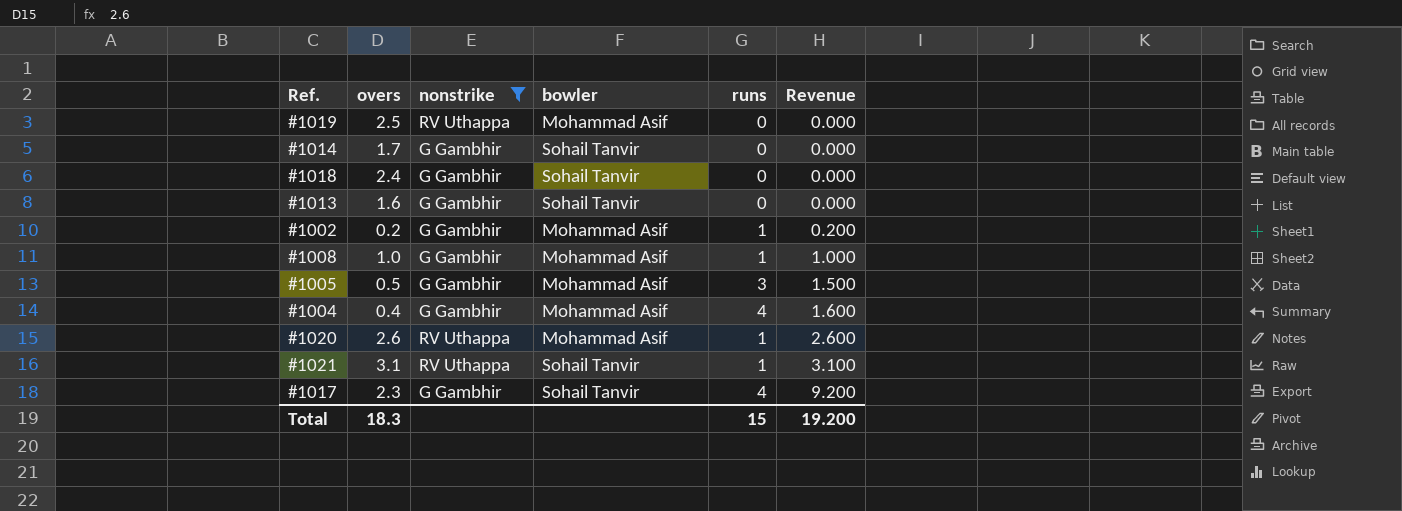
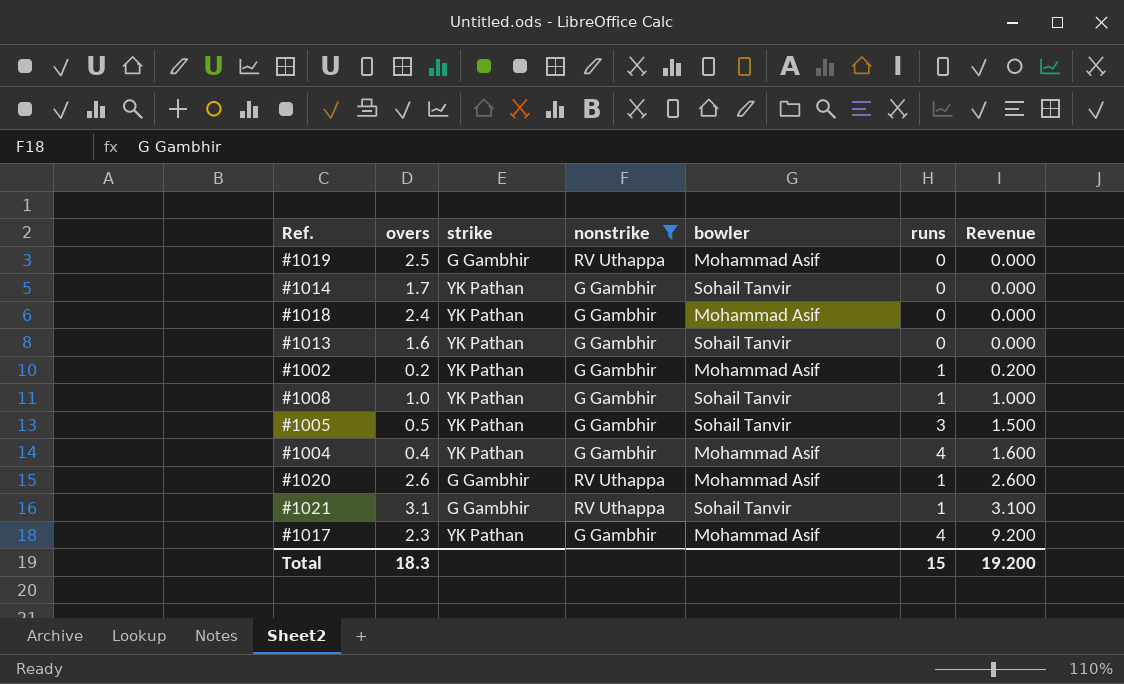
column strike | position: none -> 3
#1018 | bowler: Sohail Tanvir -> Mohammad Asif
#1008 | bowler: Mohammad Asif -> Sohail Tanvir
#1005 | bowler: Mohammad Asif -> Sohail Tanvir
#1017 | bowler: Sohail Tanvir -> Mohammad Asif

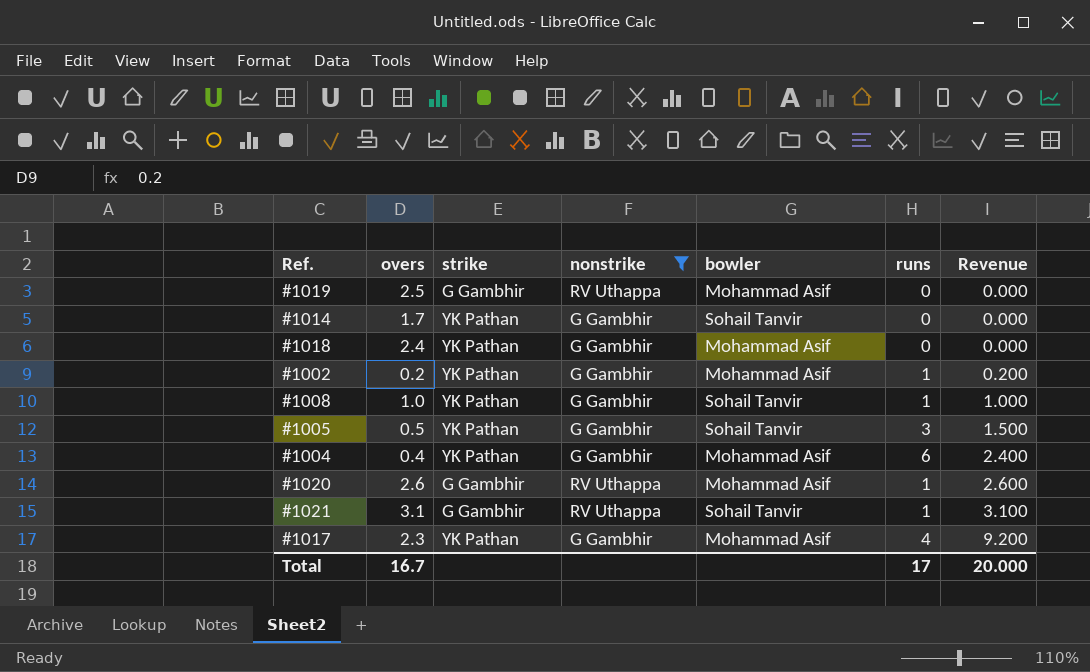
row #1013: 1.6 | YK Pathan | G Gambhir | Sohail Tanvir | 0 | 0.000 -> none
#1004 | runs: 4 -> 6
#1004 | Revenue: 1.600 -> 2.400
Total | overs: 18.3 -> 16.7
Total | runs: 15 -> 17
Total | Revenue: 19.200 -> 20.000

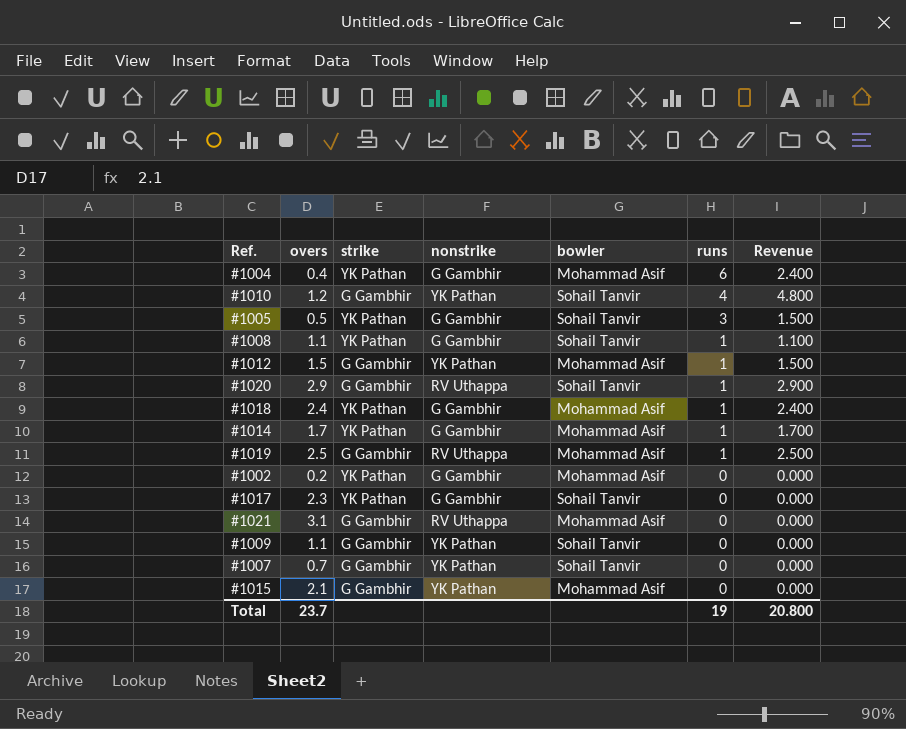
filter: nonstrike != YK Pathan -> none
row order: Revenue ascending -> runs descending
#1008 | overs: 1.0 -> 1.1
#1008 | Revenue: 1.000 -> 1.100
#1020 | overs: 2.6 -> 2.9
#1020 | bowler: Mohammad Asif -> Sohail Tanvir
#1020 | Revenue: 2.600 -> 2.900
#1018 | runs: 0 -> 1
#1018 | Revenue: 0.000 -> 2.400
#1014 | bowler: Sohail Tanvir -> Mohammad Asif
#1014 | runs: 0 -> 1
#1014 | Revenue: 0.000 -> 1.700
#1019 | runs: 0 -> 1
#1019 | Revenue: 0.000 -> 2.500
#1002 | runs: 1 -> 0
#1002 | Revenue: 0.200 -> 0.000
#1017 | bowler: Mohammad Asif -> Sohail Tanvir
#1017 | runs: 4 -> 0
#1017 | Revenue: 9.200 -> 0.000
#1021 | bowler: Sohail Tanvir -> Mohammad Asif
#1021 | runs: 1 -> 0
#1021 | Revenue: 3.100 -> 0.000
Total | overs: 16.7 -> 23.7
Total | runs: 17 -> 19
Total | Revenue: 20.000 -> 20.800

